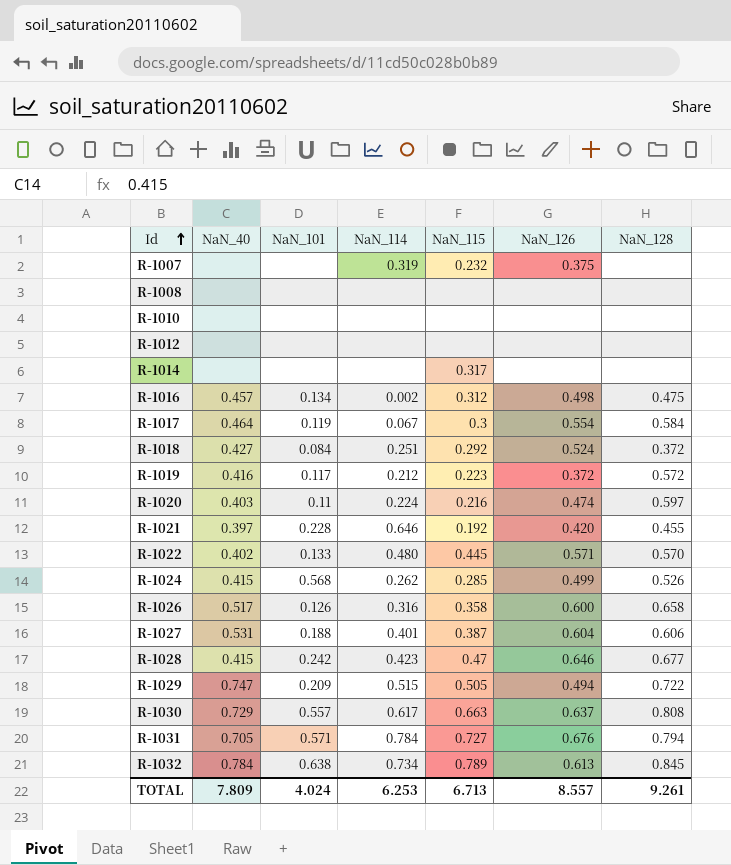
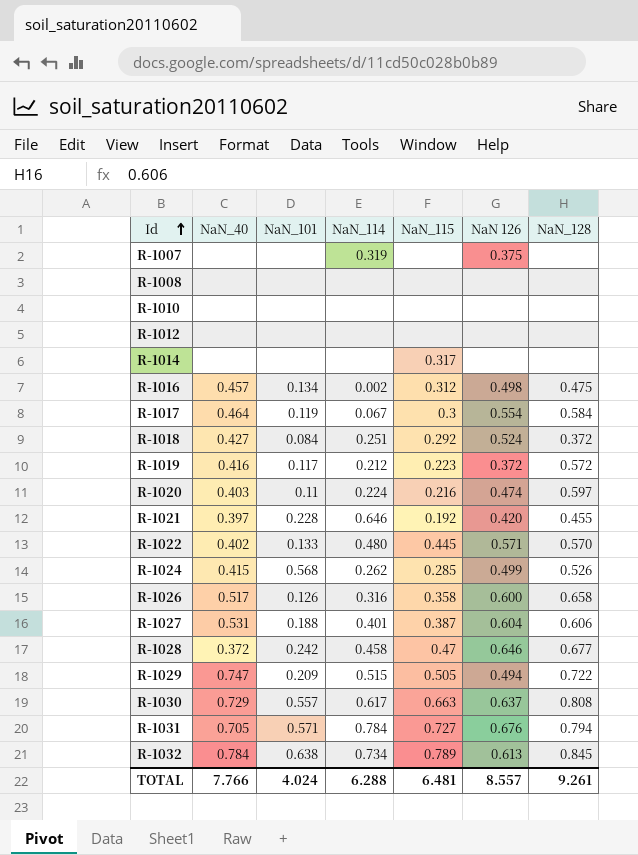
column name: NaN_126 -> NaN 126
R-1007 | NaN_115: 0.232 -> none
R-1028 | NaN_40: 0.415 -> 0.372
R-1028 | NaN_114: 0.423 -> 0.458
TOTAL | NaN_40: 7.809 -> 7.766
TOTAL | NaN_114: 6.253 -> 6.288
TOTAL | NaN_115: 6.713 -> 6.481

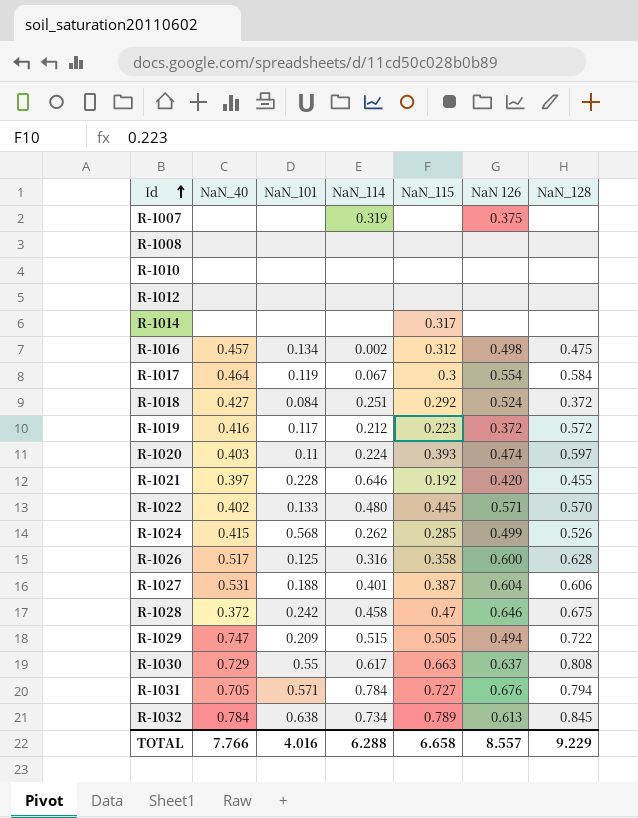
R-1020 | NaN_115: 0.216 -> 0.393
R-1026 | NaN_101: 0.126 -> 0.125
R-1026 | NaN_128: 0.658 -> 0.628
R-1028 | NaN_128: 0.677 -> 0.675
R-1030 | NaN_101: 0.557 -> 0.55
TOTAL | NaN_101: 4.024 -> 4.016
TOTAL | NaN_115: 6.481 -> 6.658
TOTAL | NaN_128: 9.261 -> 9.229

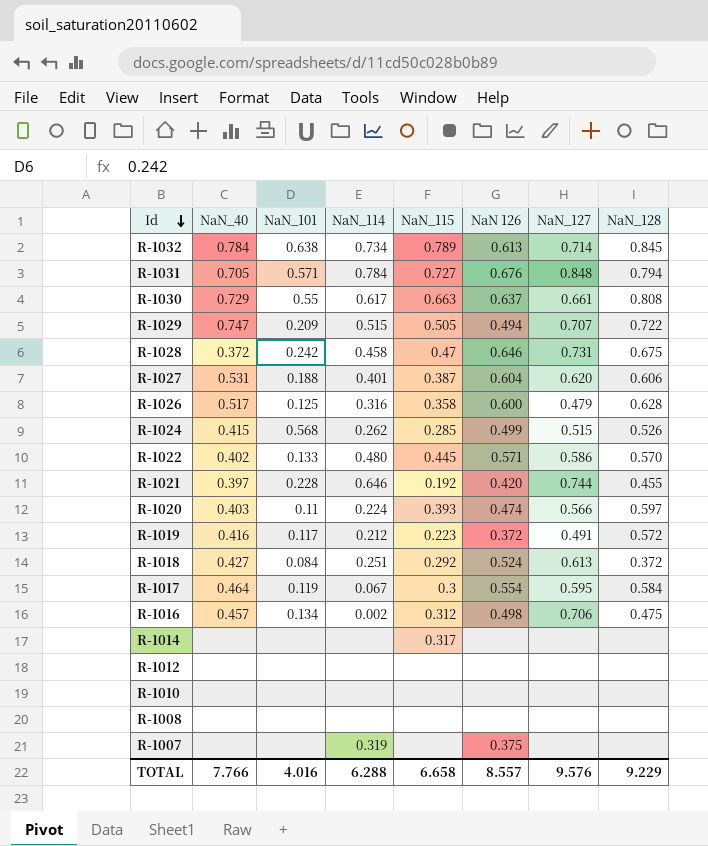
row order: Id ascending -> Id descending
column NaN_127 | position: none -> 7

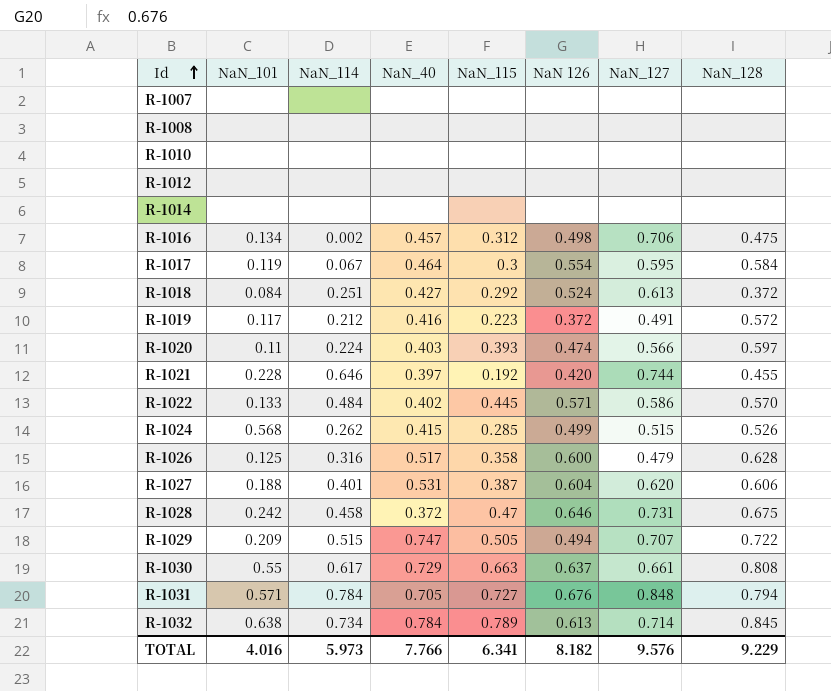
row order: Id descending -> Id ascending
column NaN_40 | position: 2 -> 4
R-1007 | NaN_114: 0.319 -> none
R-1007 | NaN 126: 0.375 -> none
R-1014 | NaN_115: 0.317 -> none
R-1022 | NaN_114: 0.480 -> 0.484
TOTAL | NaN_114: 6.288 -> 5.973
TOTAL | NaN_115: 6.658 -> 6.341
TOTAL | NaN 126: 8.557 -> 8.182

